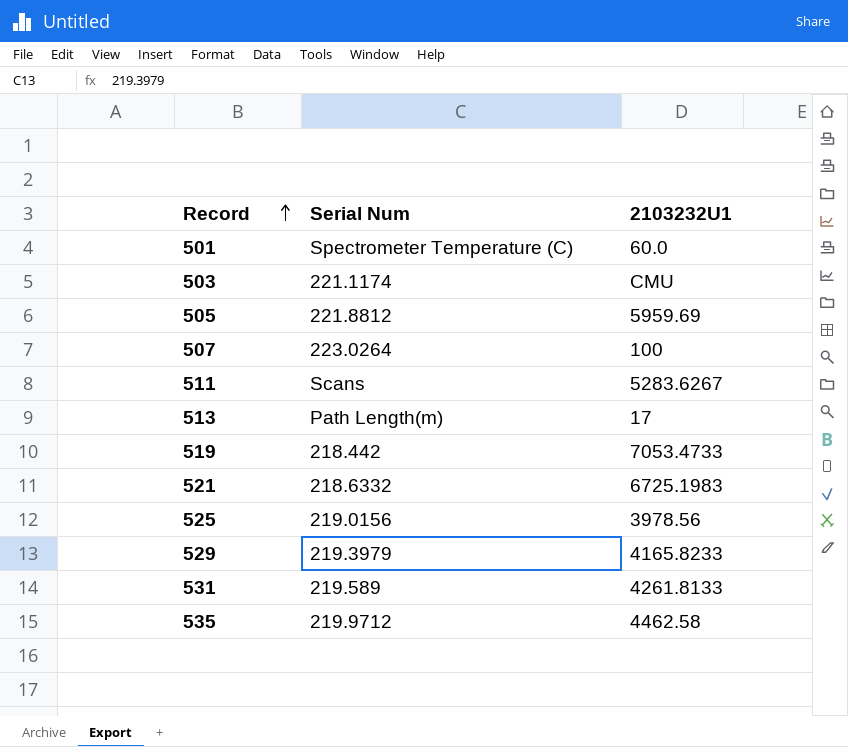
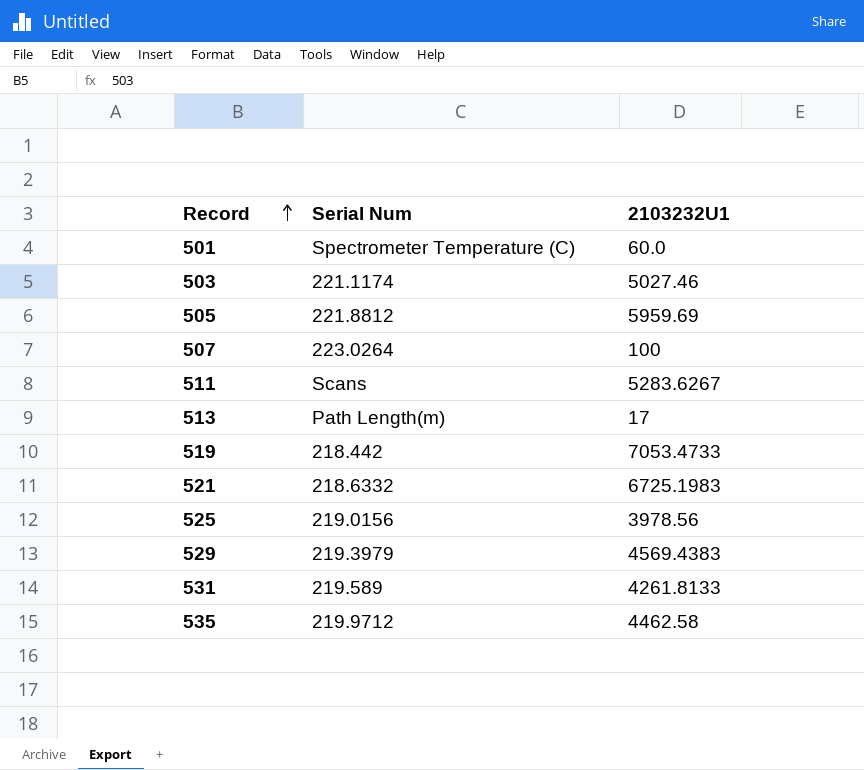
503 | 2103232U1: CMU -> 5027.46
529 | 2103232U1: 4165.8233 -> 4569.4383

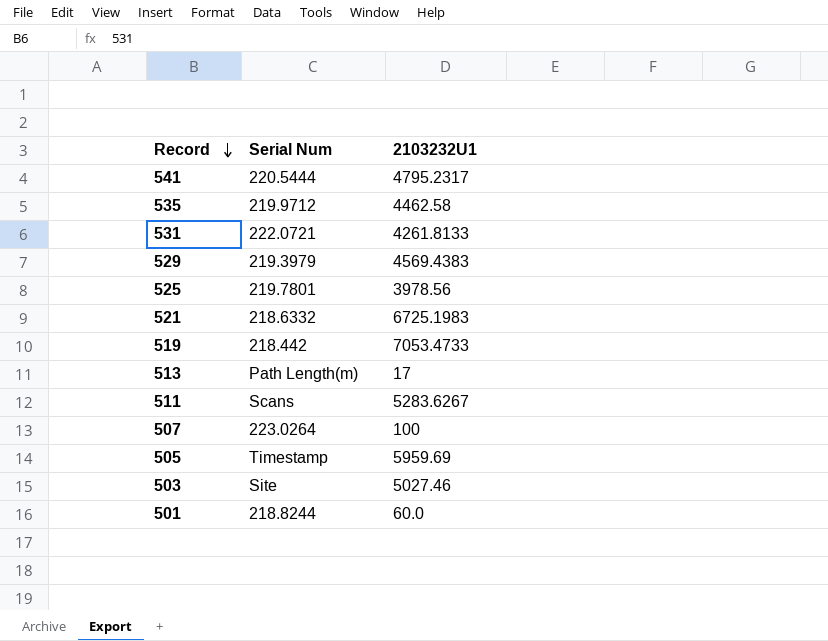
row order: Record ascending -> Record descending
row 541: none -> 220.5444 | 4795.2317
531 | Serial Num: 219.589 -> 222.0721
525 | Serial Num: 219.0156 -> 219.7801
505 | Serial Num: 221.8812 -> Timestamp
503 | Serial Num: 221.1174 -> Site
501 | Serial Num: Spectrometer Temperature (C) -> 218.8244

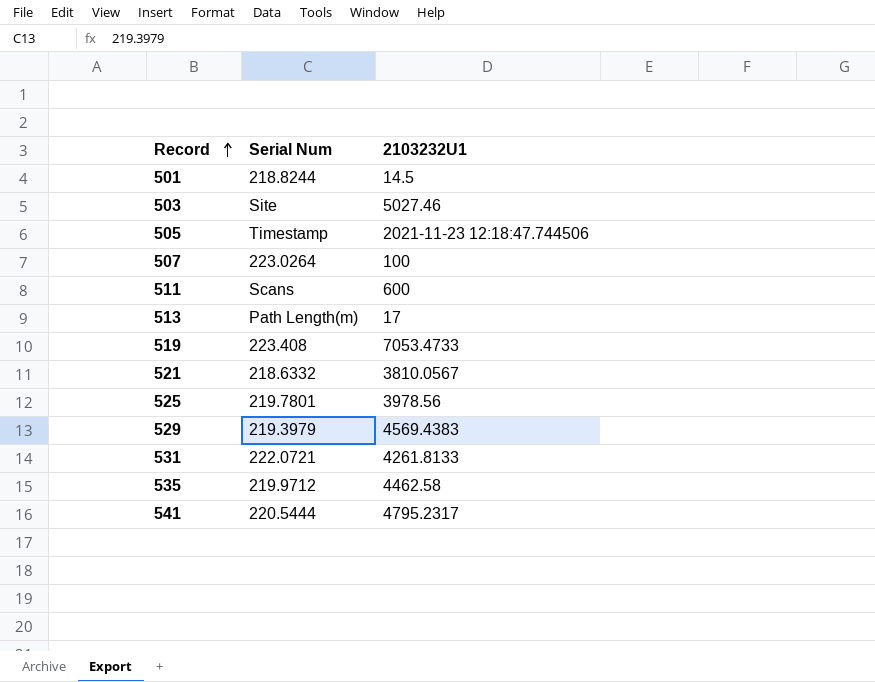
row order: Record descending -> Record ascending
501 | 2103232U1: 60.0 -> 14.5
505 | 2103232U1: 5959.69 -> 2021-11-23 12:18:47.744506
511 | 2103232U1: 5283.6267 -> 600
519 | Serial Num: 218.442 -> 223.408
521 | 2103232U1: 6725.1983 -> 3810.0567

